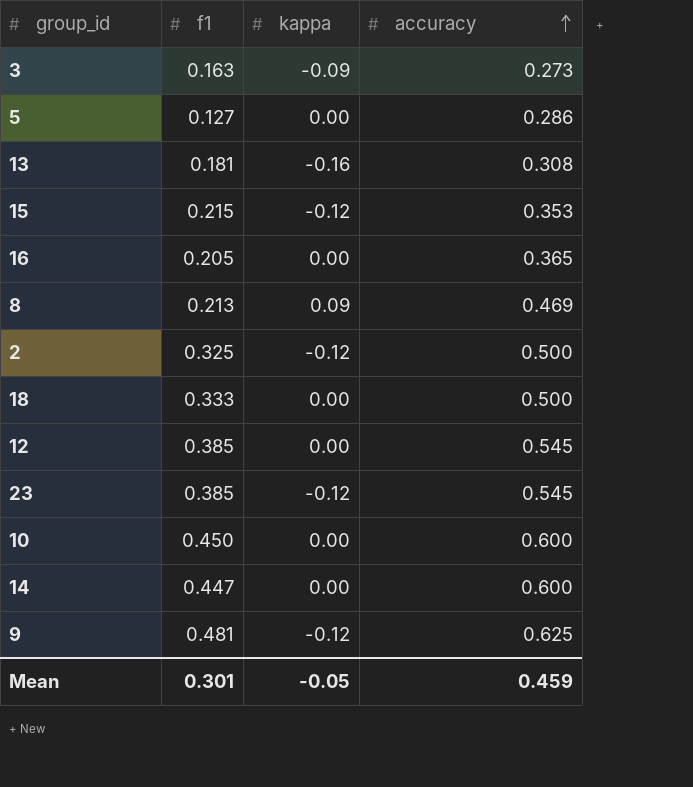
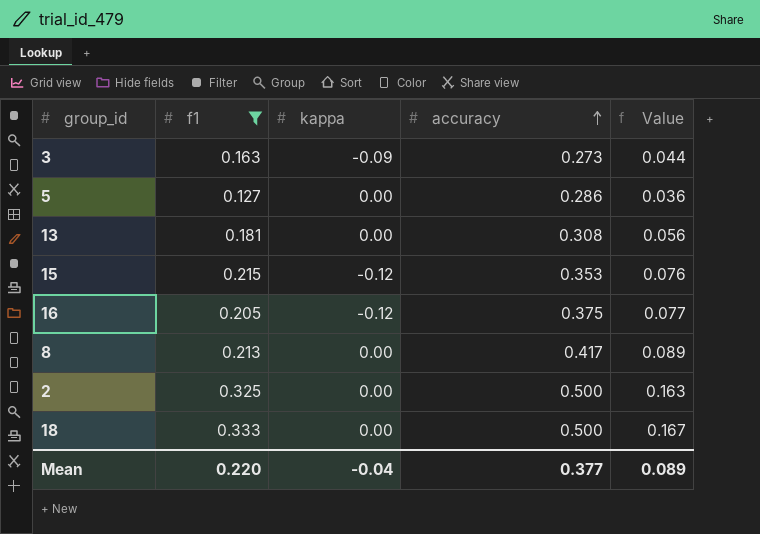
filter: none -> f1 <= 0.333
column Value | formula: none -> [f1] * [accuracy]
13 | kappa: -0.16 -> 0.00
16 | kappa: 0.00 -> -0.12
16 | accuracy: 0.365 -> 0.375
8 | kappa: 0.09 -> 0.00
8 | accuracy: 0.469 -> 0.417
2 | kappa: -0.12 -> 0.00
Mean | f1: 0.301 -> 0.220
Mean | kappa: -0.05 -> -0.04
Mean | accuracy: 0.459 -> 0.377

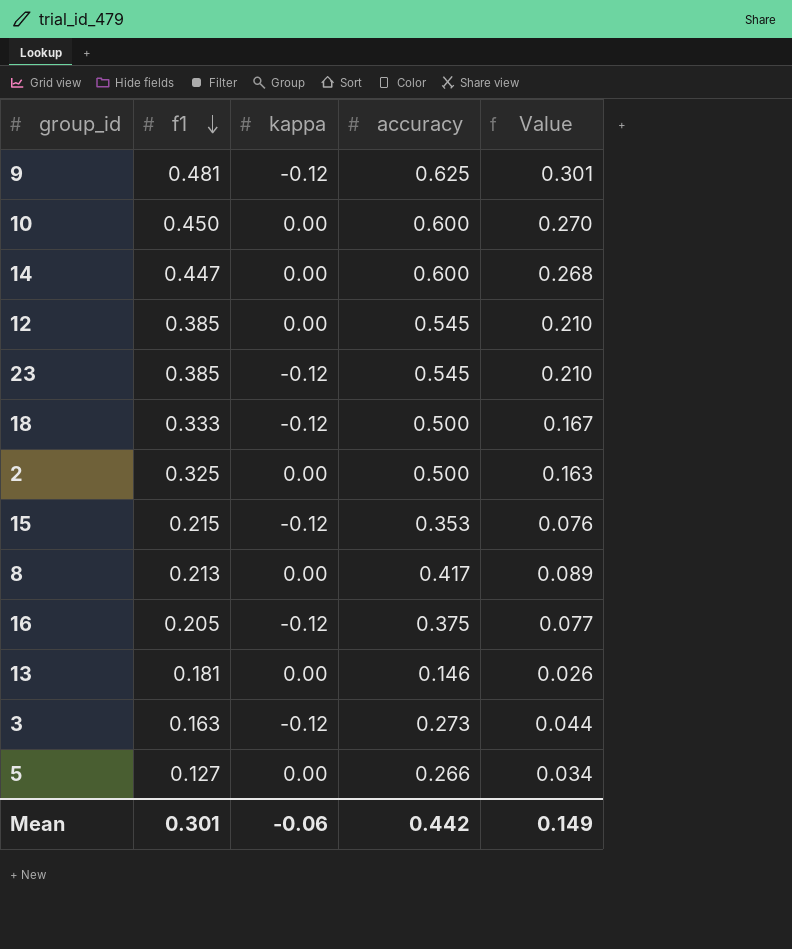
filter: f1 <= 0.333 -> none
row order: accuracy ascending -> f1 descending
18 | kappa: 0.00 -> -0.12
13 | accuracy: 0.308 -> 0.146
13 | Value: 0.056 -> 0.026
3 | kappa: -0.09 -> -0.12
5 | accuracy: 0.286 -> 0.266
5 | Value: 0.036 -> 0.034
Mean | f1: 0.220 -> 0.301
Mean | kappa: -0.04 -> -0.06
Mean | accuracy: 0.377 -> 0.442
Mean | Value: 0.089 -> 0.149

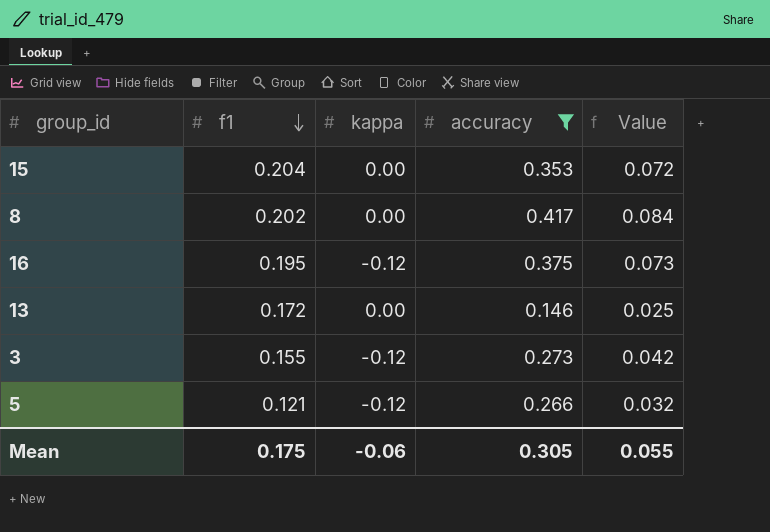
filter: none -> accuracy <= 0.417
15 | f1: 0.215 -> 0.204
15 | kappa: -0.12 -> 0.00
15 | Value: 0.076 -> 0.072
8 | f1: 0.213 -> 0.202
8 | Value: 0.089 -> 0.084
16 | f1: 0.205 -> 0.195
16 | Value: 0.077 -> 0.073
13 | f1: 0.181 -> 0.172
13 | Value: 0.026 -> 0.025
3 | f1: 0.163 -> 0.155
3 | Value: 0.044 -> 0.042
5 | f1: 0.127 -> 0.121
5 | kappa: 0.00 -> -0.12
5 | Value: 0.034 -> 0.032
Mean | f1: 0.301 -> 0.175
Mean | accuracy: 0.442 -> 0.305
Mean | Value: 0.149 -> 0.055

